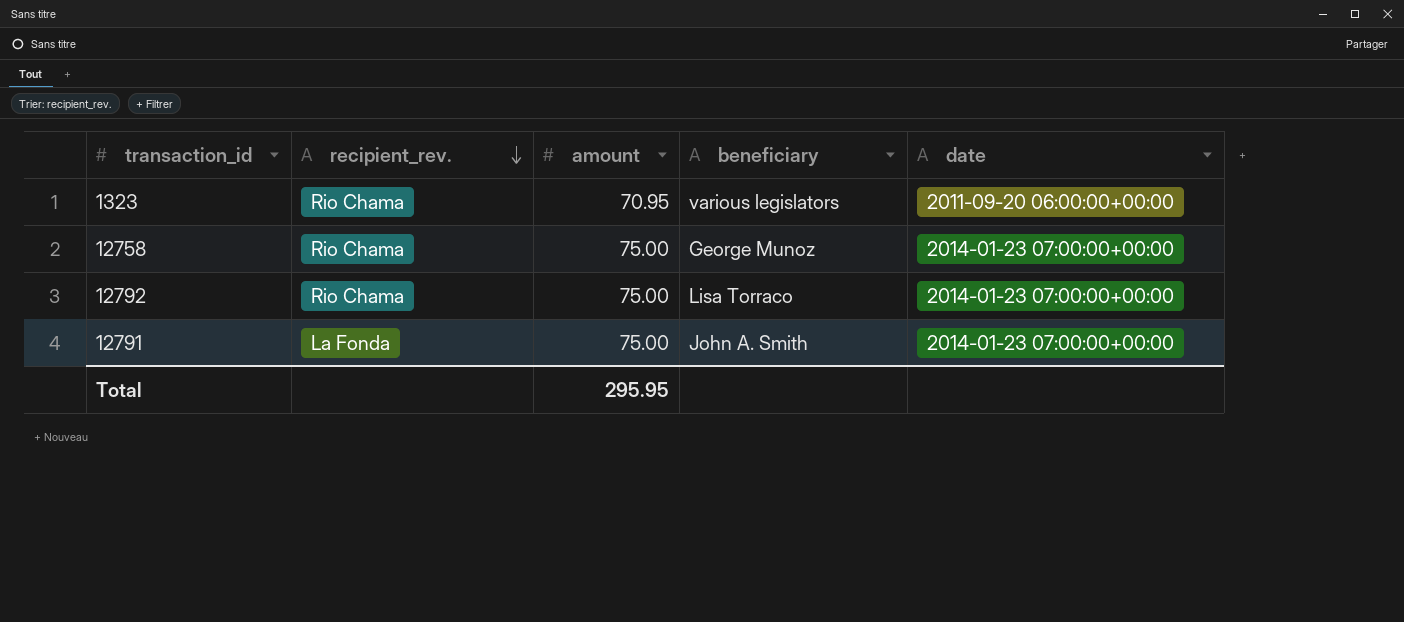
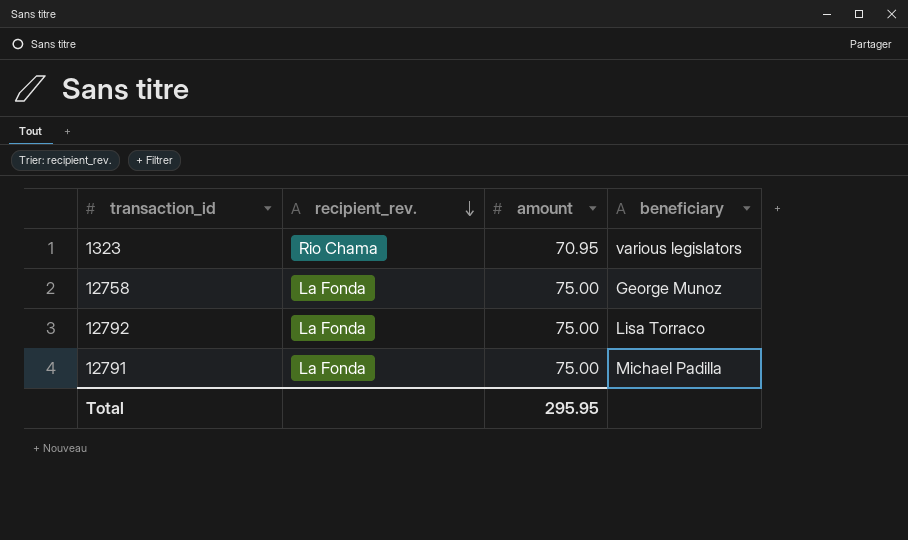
column date | position: 5 -> none
12758 | recipient_rev.: Rio Chama -> La Fonda
12792 | recipient_rev.: Rio Chama -> La Fonda
12791 | beneficiary: John A. Smith -> Michael Padilla

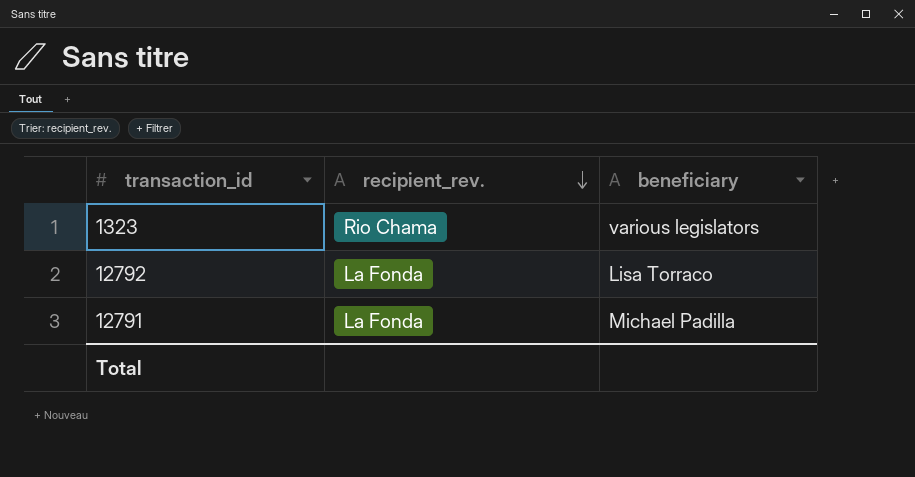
column amount | position: 3 -> none
row 12758: La Fonda | 75.00 | George Munoz -> none

